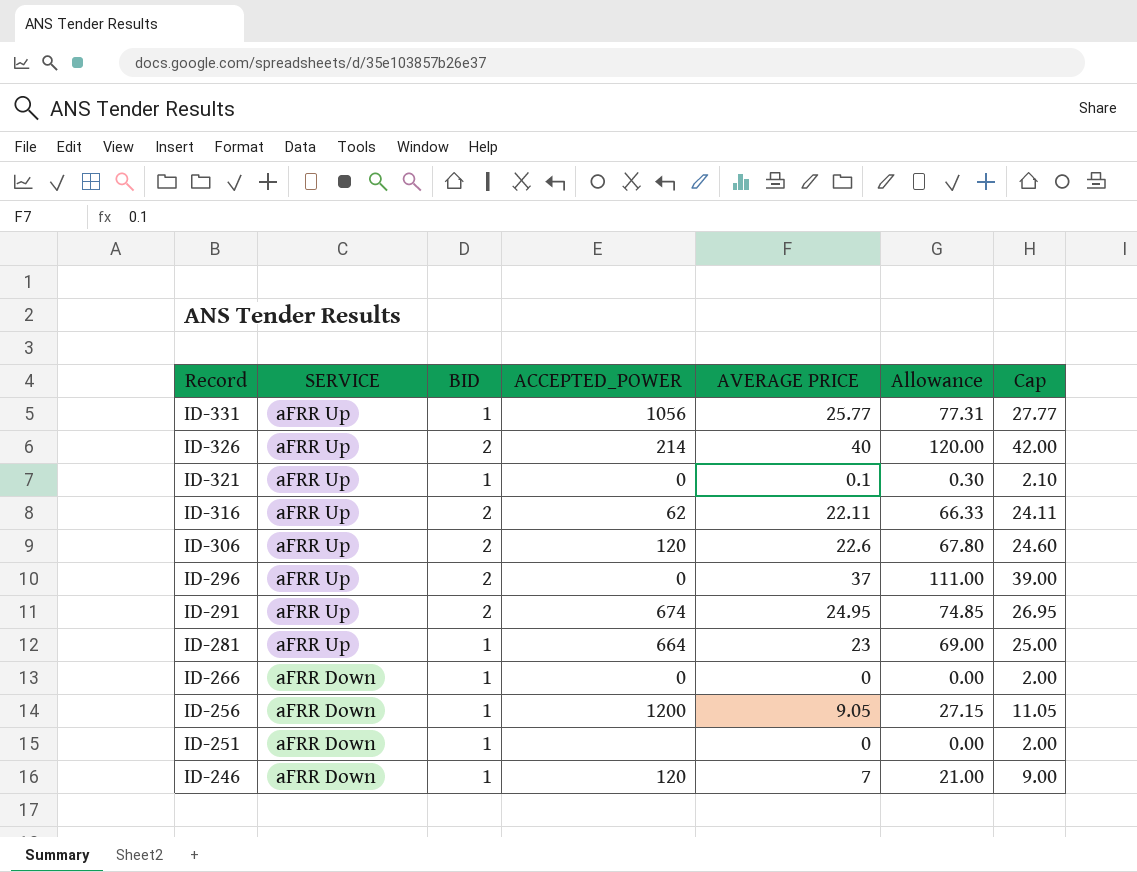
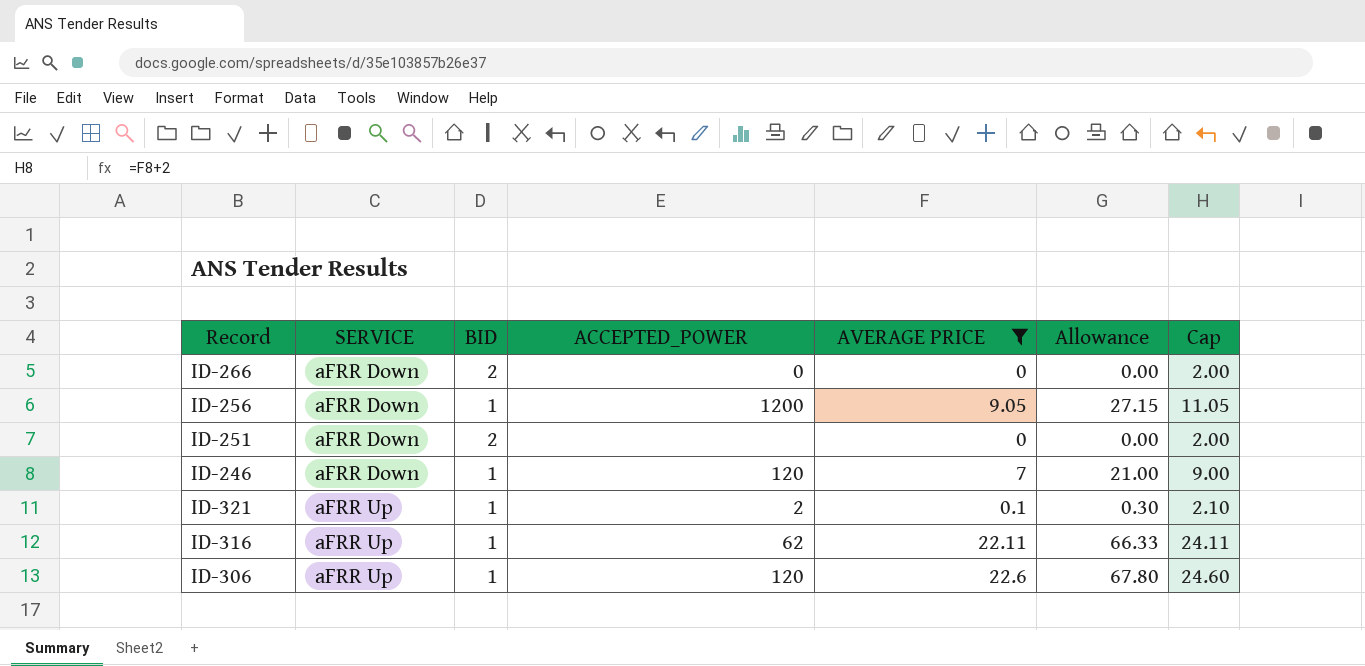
filter: none -> AVERAGE PRICE <= 22.6
row order: Record descending -> SERVICE ascending
ID-266 | BID: 1 -> 2
ID-251 | BID: 1 -> 2
ID-321 | ACCEPTED_POWER: 0 -> 2
ID-316 | BID: 2 -> 1
ID-306 | BID: 2 -> 1

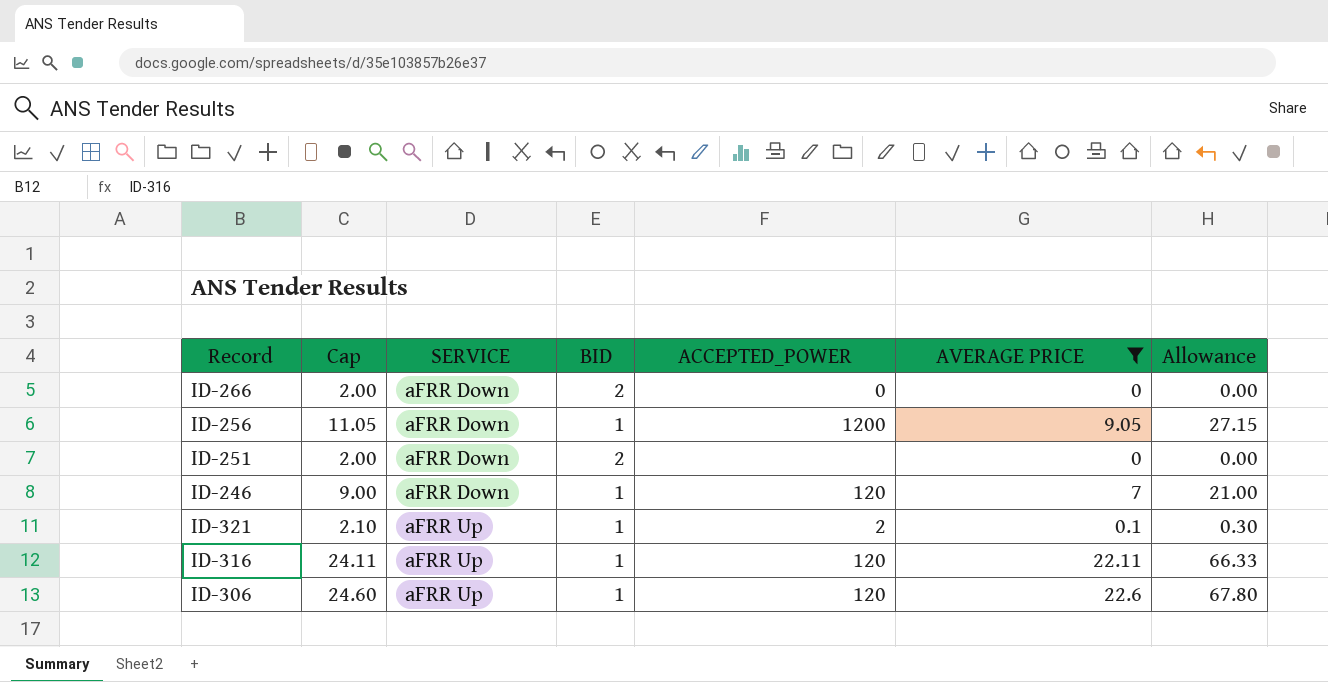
column Cap | position: 7 -> 2
ID-316 | ACCEPTED_POWER: 62 -> 120

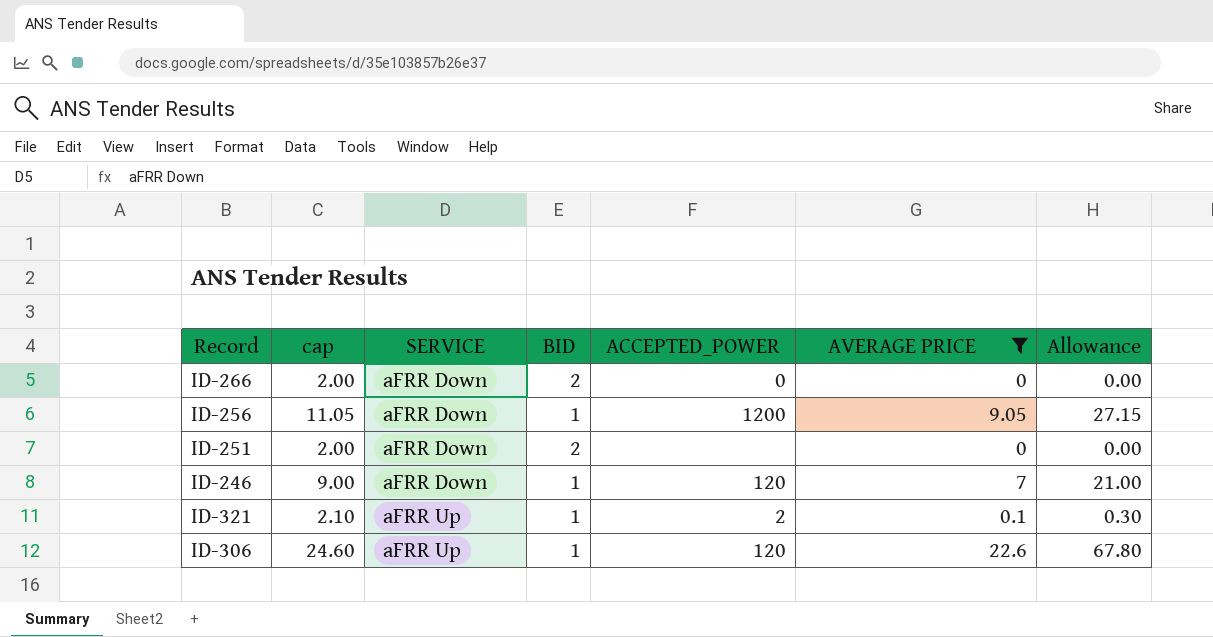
column name: Cap -> cap
row ID-316: 24.11 | aFRR Up | 1 | 120 | 22.11 | 66.33 -> none

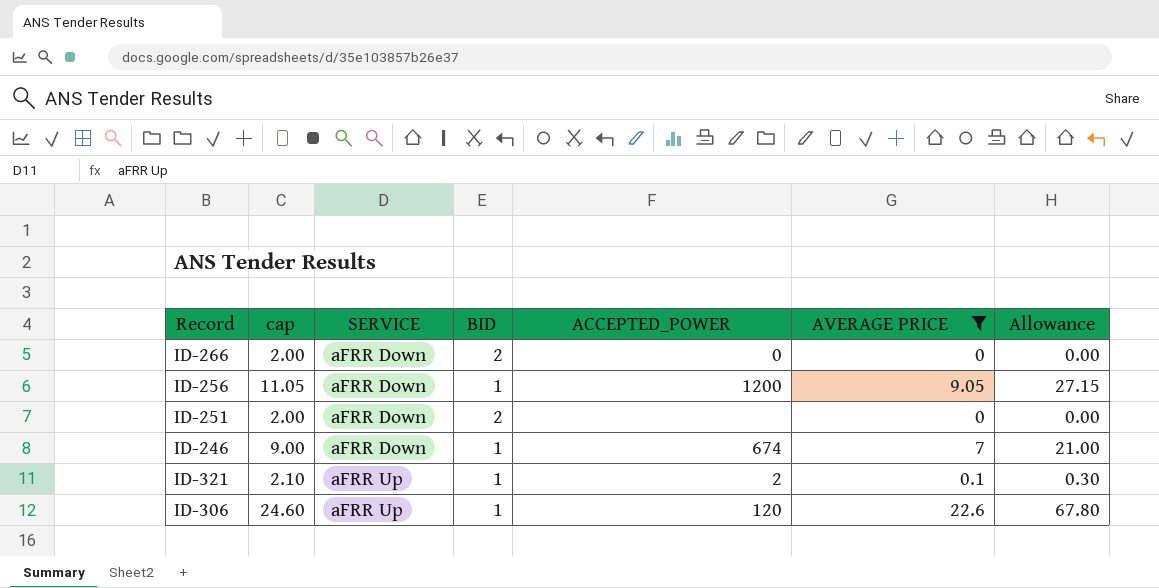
ID-246 | ACCEPTED_POWER: 120 -> 674

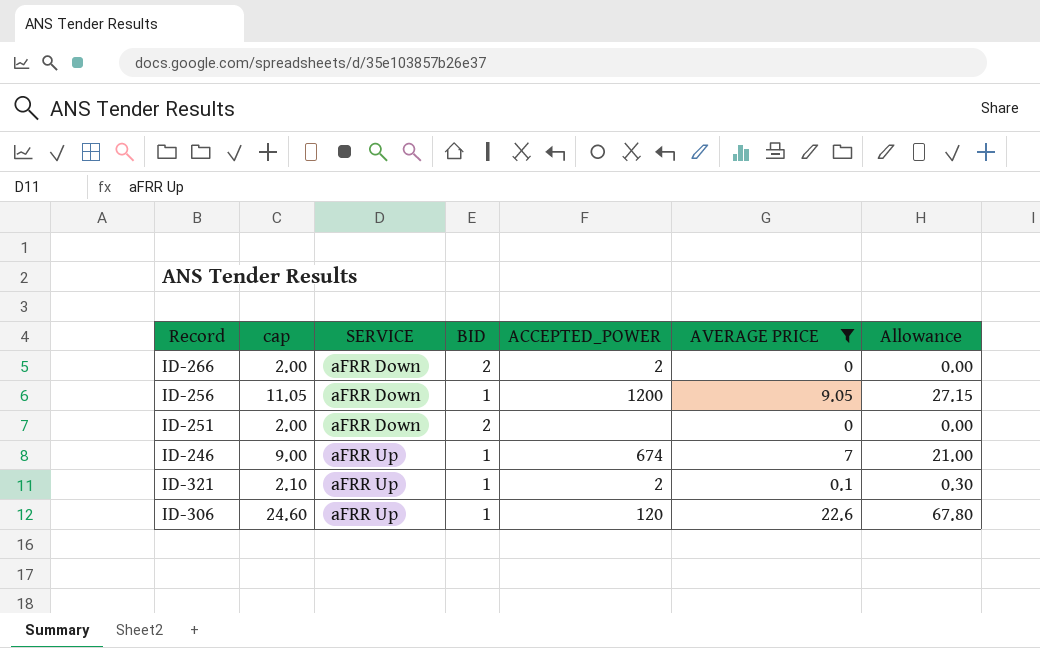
ID-266 | ACCEPTED_POWER: 0 -> 2
ID-246 | SERVICE: aFRR Down -> aFRR Up

